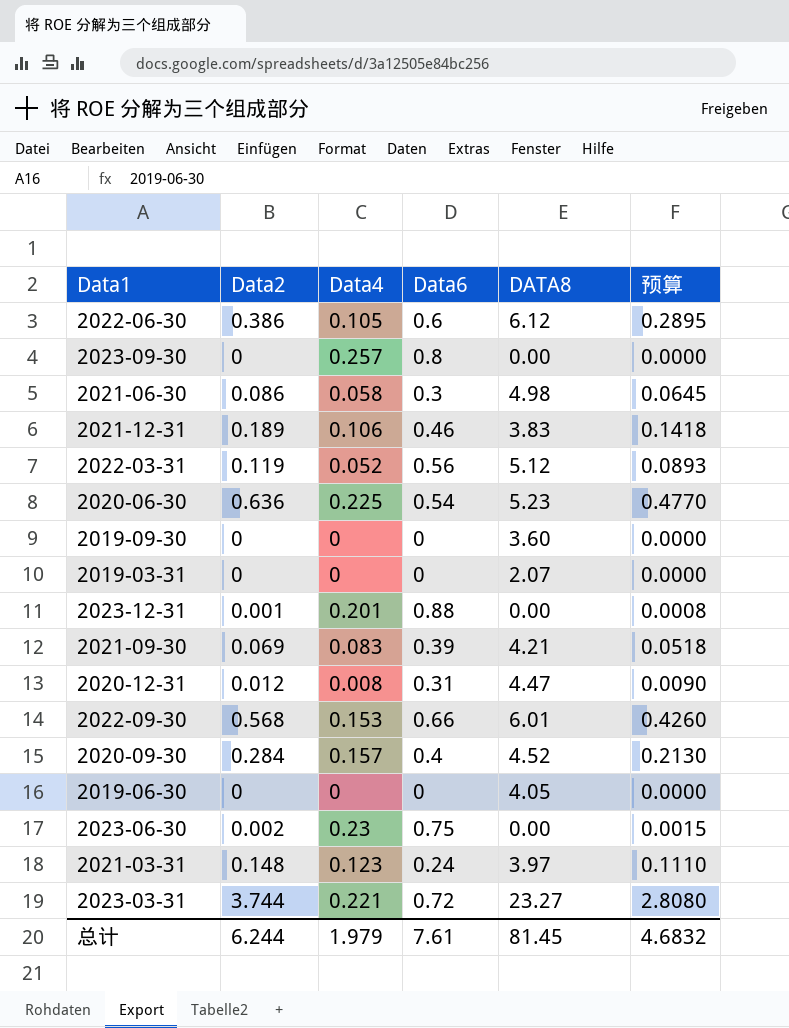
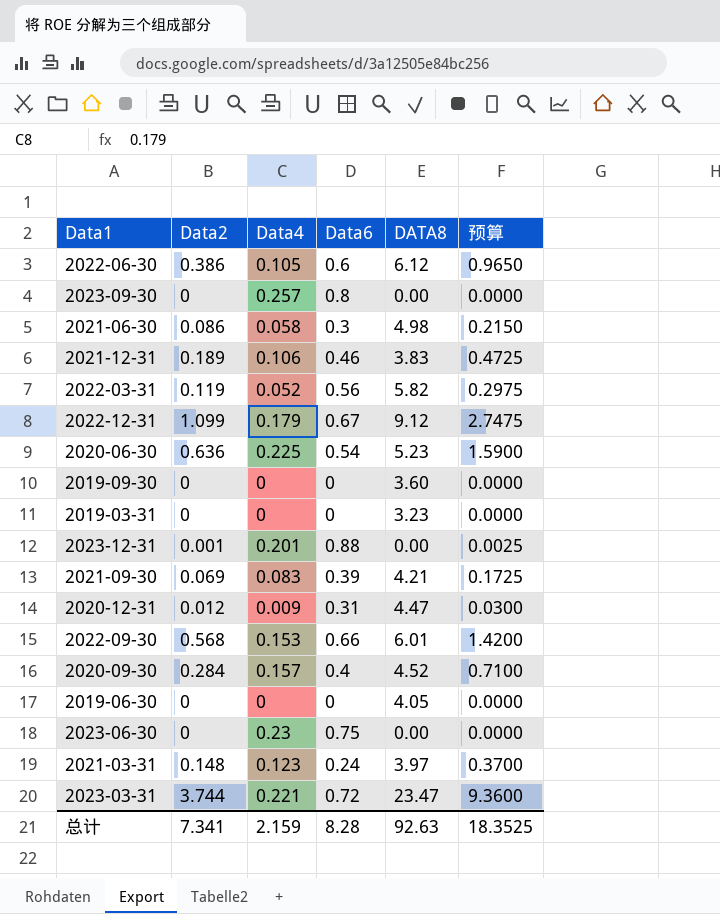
column 预算 | formula: [Data2] * 0.75 -> [Data2] * 2.5
2022-03-31 | DATA8: 5.12 -> 5.82
row 2022-12-31: none -> 1.099 | 0.179 | 0.67 | 9.12 | 2.7475
2019-03-31 | DATA8: 2.07 -> 3.23
2020-12-31 | Data4: 0.008 -> 0.009
2023-06-30 | Data2: 0.002 -> 0
2023-03-31 | DATA8: 23.27 -> 23.47
总计 | Data2: 6.244 -> 7.341
总计 | Data4: 1.979 -> 2.159
总计 | Data6: 7.61 -> 8.28
总计 | DATA8: 81.45 -> 92.63
总计 | 预算: 4.6832 -> 18.3525

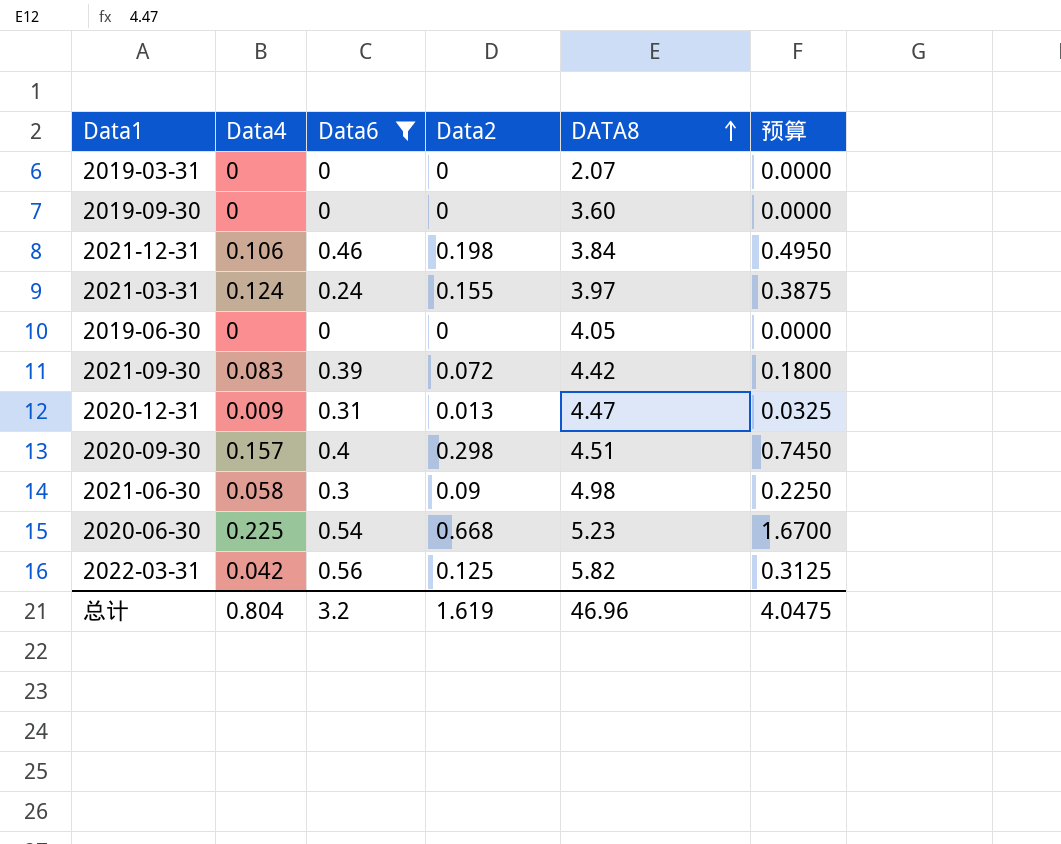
filter: none -> Data6 <= 0.56
row order: none -> DATA8 ascending
column Data2 | position: 2 -> 4
2019-03-31 | DATA8: 3.23 -> 2.07
2021-12-31 | Data2: 0.189 -> 0.198
2021-12-31 | DATA8: 3.83 -> 3.84
2021-12-31 | 预算: 0.4725 -> 0.4950
2021-03-31 | Data4: 0.123 -> 0.124
2021-03-31 | Data2: 0.148 -> 0.155
2021-03-31 | 预算: 0.3700 -> 0.3875
2021-09-30 | Data2: 0.069 -> 0.072
2021-09-30 | DATA8: 4.21 -> 4.42
2021-09-30 | 预算: 0.1725 -> 0.1800
2020-12-31 | Data2: 0.012 -> 0.013
2020-12-31 | 预算: 0.0300 -> 0.0325
2020-09-30 | Data2: 0.284 -> 0.298
2020-09-30 | DATA8: 4.52 -> 4.51
2020-09-30 | 预算: 0.7100 -> 0.7450
2021-06-30 | Data2: 0.086 -> 0.09
2021-06-30 | 预算: 0.2150 -> 0.2250
2020-06-30 | Data2: 0.636 -> 0.668
2020-06-30 | 预算: 1.5900 -> 1.6700
2022-03-31 | Data4: 0.052 -> 0.042
2022-03-31 | Data2: 0.119 -> 0.125
2022-03-31 | 预算: 0.2975 -> 0.3125
总计 | Data4: 2.159 -> 0.804
总计 | Data6: 8.28 -> 3.2
总计 | Data2: 7.341 -> 1.619
总计 | DATA8: 92.63 -> 46.96
总计 | 预算: 18.3525 -> 4.0475

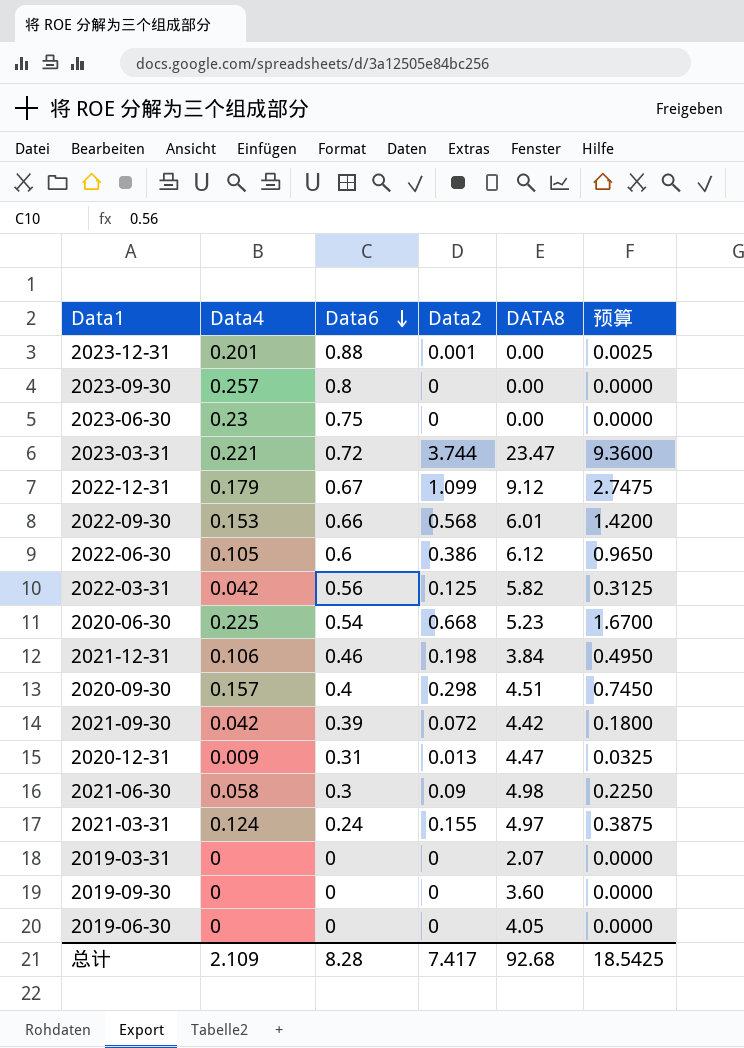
filter: Data6 <= 0.56 -> none
row order: DATA8 ascending -> Data6 descending
2021-09-30 | Data4: 0.083 -> 0.042
2021-03-31 | DATA8: 3.97 -> 4.97
总计 | Data4: 0.804 -> 2.109
总计 | Data6: 3.2 -> 8.28
总计 | Data2: 1.619 -> 7.417
总计 | DATA8: 46.96 -> 92.68
总计 | 预算: 4.0475 -> 18.5425

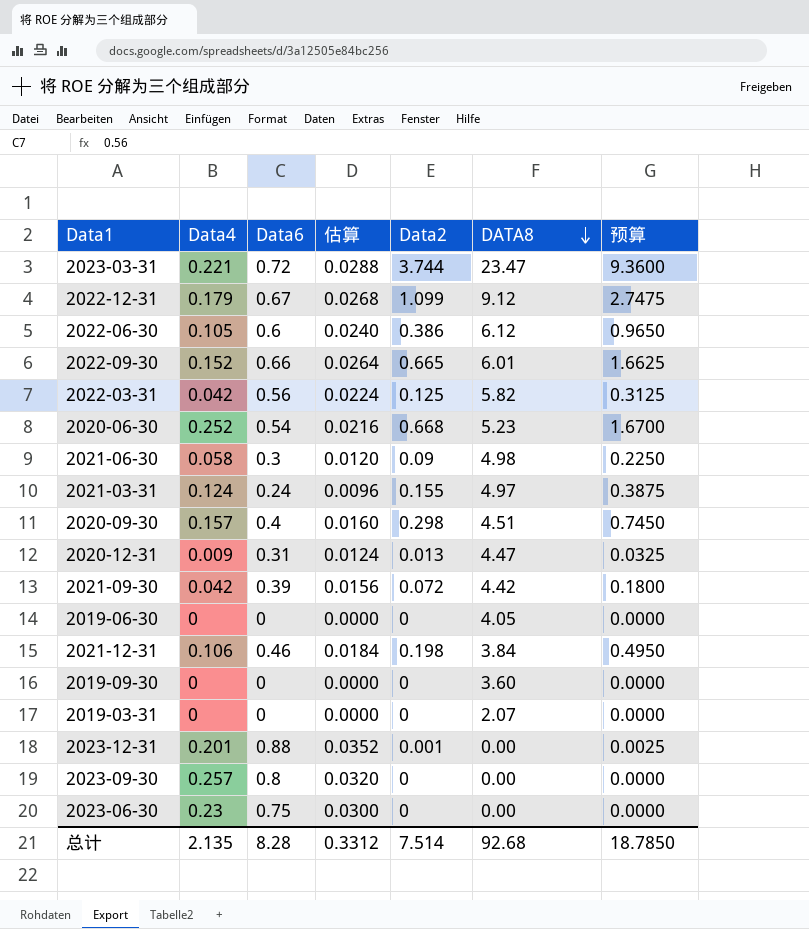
row order: Data6 descending -> DATA8 descending
column 估算 | formula: none -> [Data6] * 0.04
2022-09-30 | Data4: 0.153 -> 0.152
2022-09-30 | Data2: 0.568 -> 0.665
2022-09-30 | 预算: 1.4200 -> 1.6625
2020-06-30 | Data4: 0.225 -> 0.252
总计 | Data4: 2.109 -> 2.135
总计 | Data2: 7.417 -> 7.514
总计 | 预算: 18.5425 -> 18.7850

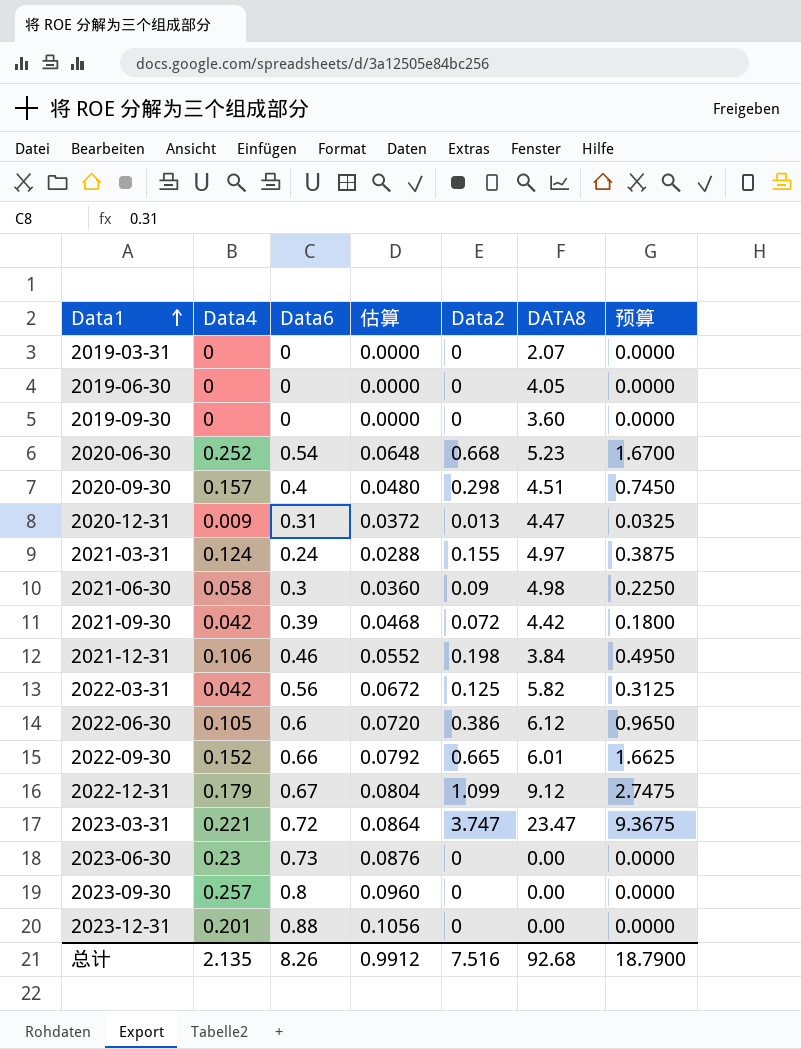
row order: DATA8 descending -> Data1 ascending
column 估算 | formula: [Data6] * 0.04 -> [Data6] * 0.12
2023-03-31 | Data2: 3.744 -> 3.747
2023-03-31 | 预算: 9.3600 -> 9.3675
2023-06-30 | Data6: 0.75 -> 0.73
2023-12-31 | Data2: 0.001 -> 0
2023-12-31 | 预算: 0.0025 -> 0.0000
总计 | Data6: 8.28 -> 8.26
总计 | 估算: 0.3312 -> 0.9912
总计 | Data2: 7.514 -> 7.516
总计 | 预算: 18.7850 -> 18.7900

